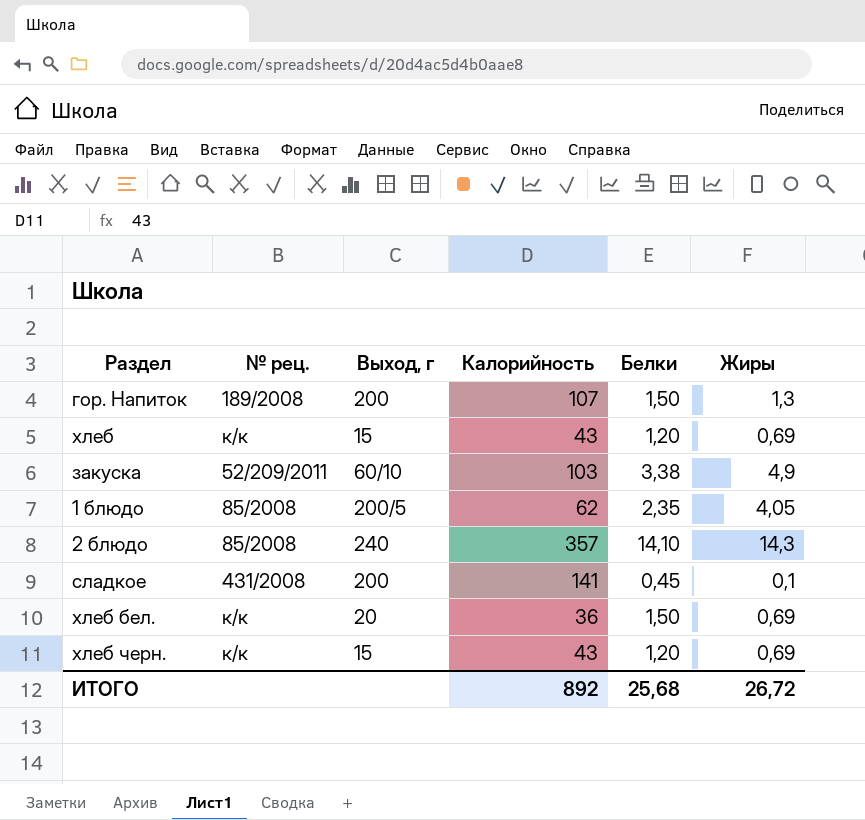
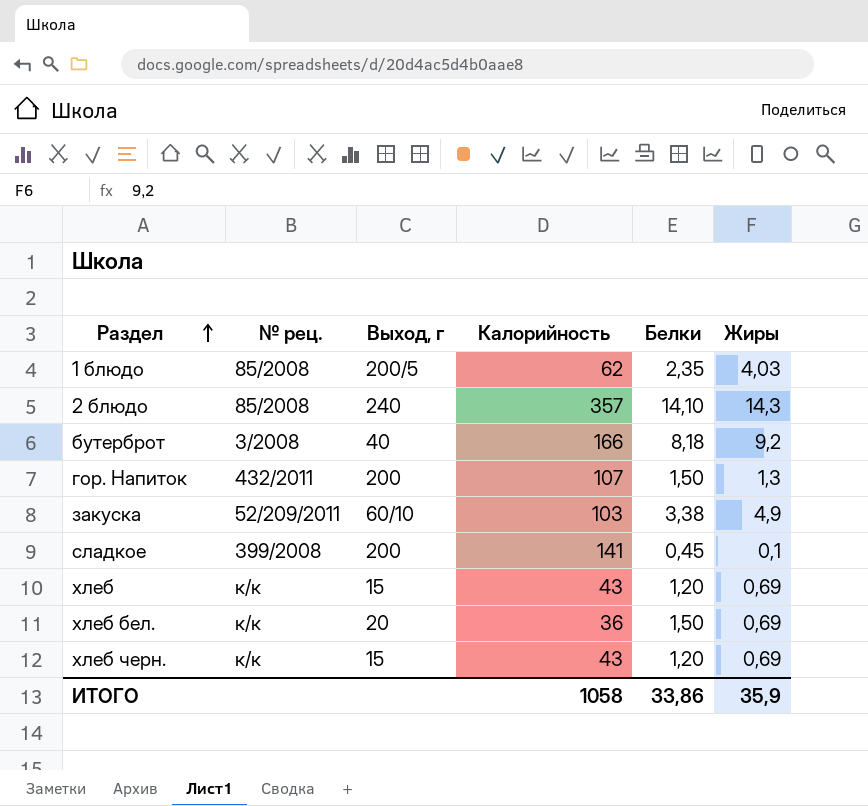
row order: none -> Раздел ascending
1 блюдо | Жиры: 4,05 -> 4,03
row бутерброт: none -> 3/2008 | 40 | 166 | 8,18 | 9,2
гор. Напиток | № рец.: 189/2008 -> 432/2011
сладкое | № рец.: 431/2008 -> 399/2008
ИТОГО | Калорийность: 892 -> 1058
ИТОГО | Белки: 25,68 -> 33,86
ИТОГО | Жиры: 26,72 -> 35,9

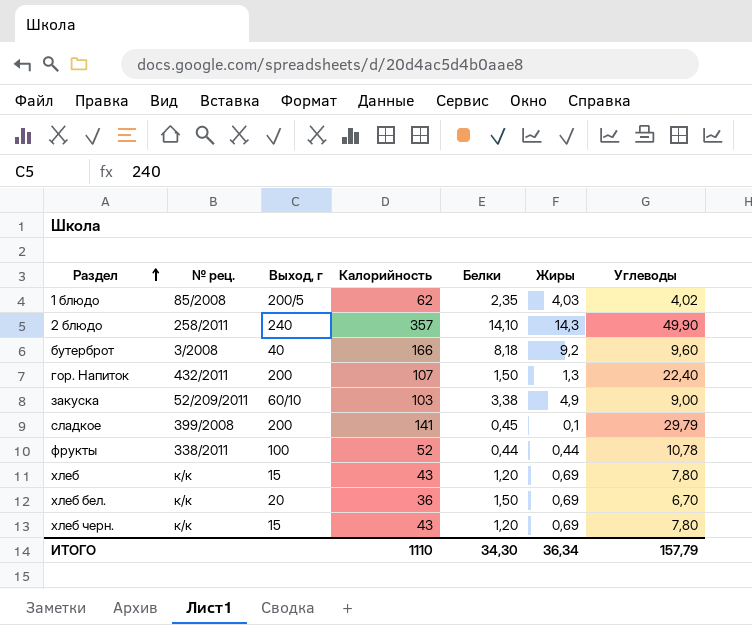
column Углеводы | position: none -> 7
2 блюдо | № рец.: 85/2008 -> 258/2011
row фрукты: none -> 338/2011 | 100 | 52 | 0,44 | 0,44 | 10,78
ИТОГО | Калорийность: 1058 -> 1110
ИТОГО | Белки: 33,86 -> 34,30
ИТОГО | Жиры: 35,9 -> 36,34

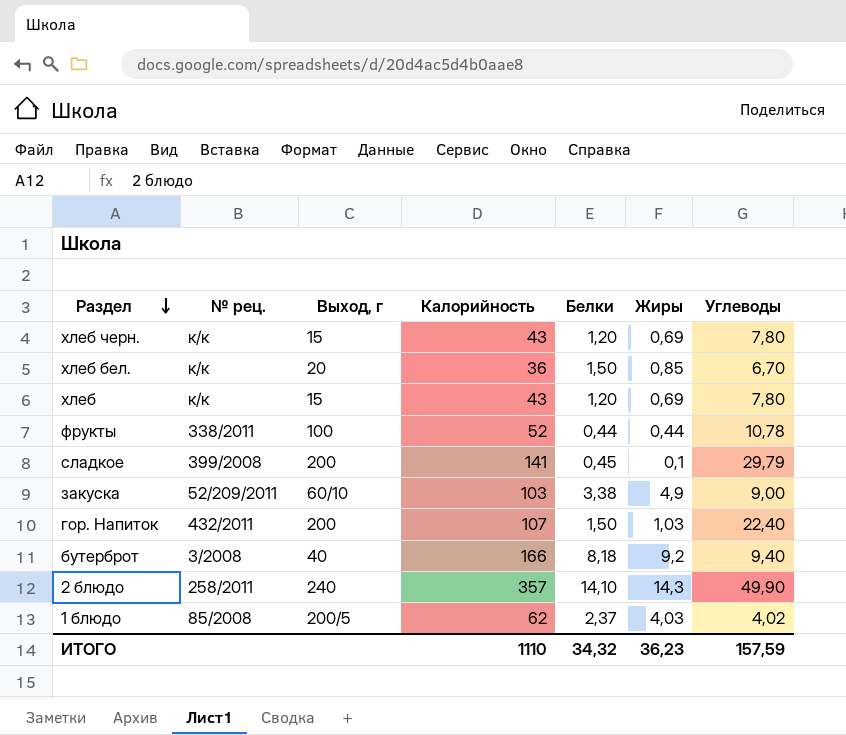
row order: Раздел ascending -> Раздел descending
хлеб бел. | Жиры: 0,69 -> 0,85
гор. Напиток | Жиры: 1,3 -> 1,03
бутерброт | Углеводы: 9,60 -> 9,40
1 блюдо | Белки: 2,35 -> 2,37
ИТОГО | Белки: 34,30 -> 34,32
ИТОГО | Жиры: 36,34 -> 36,23
ИТОГО | Углеводы: 157,79 -> 157,59

